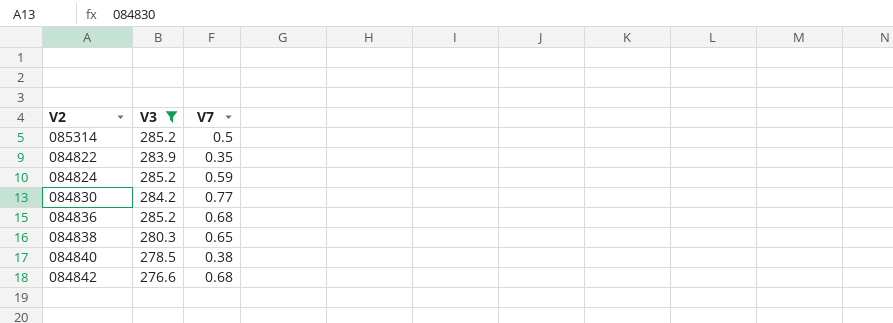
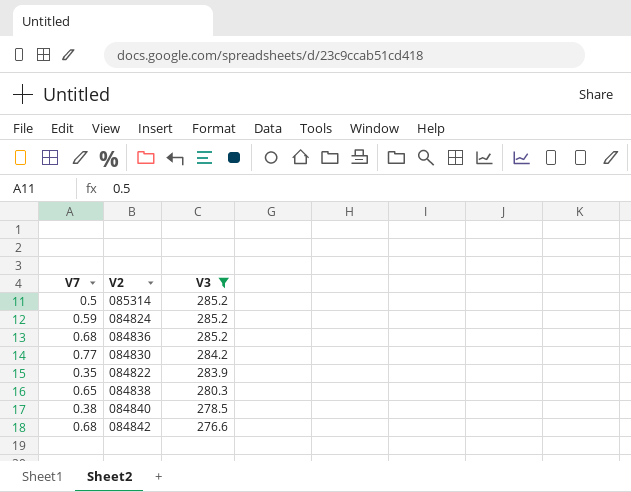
row order: none -> V3 descending
column V7 | position: 3 -> 1

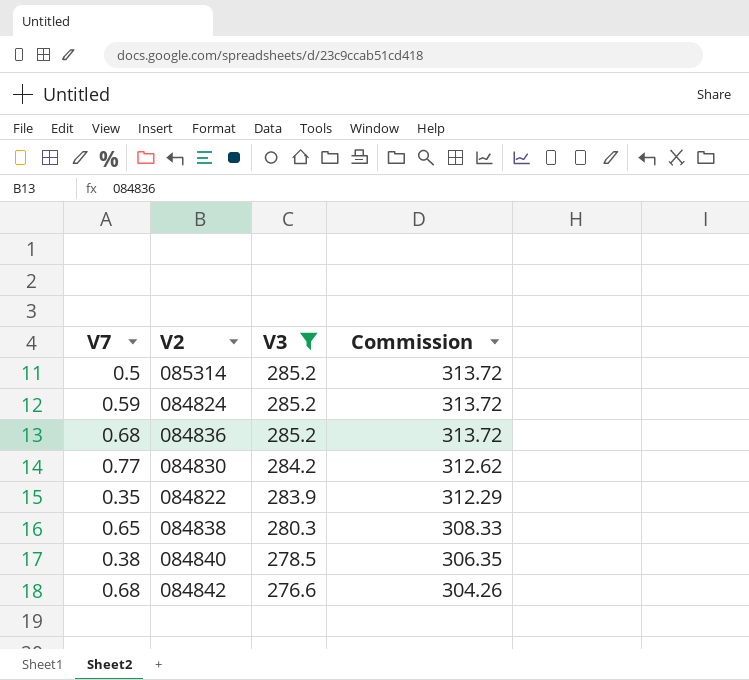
column Commission | formula: none -> [V3] * 1.1

